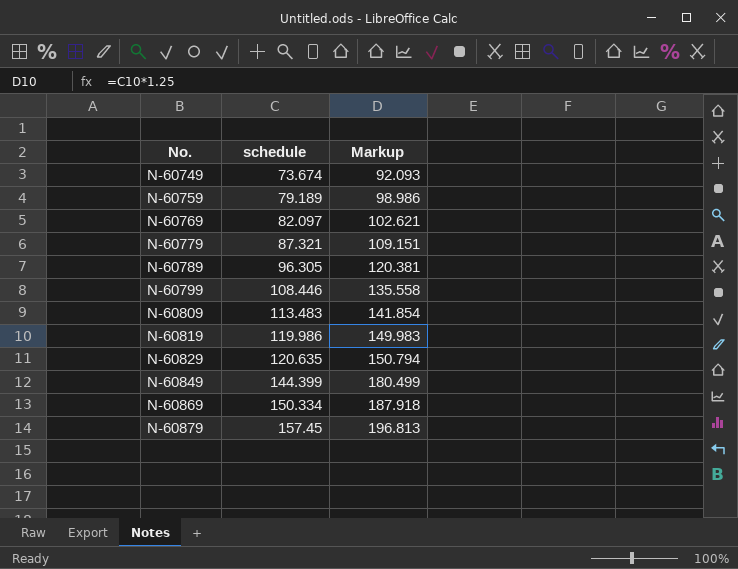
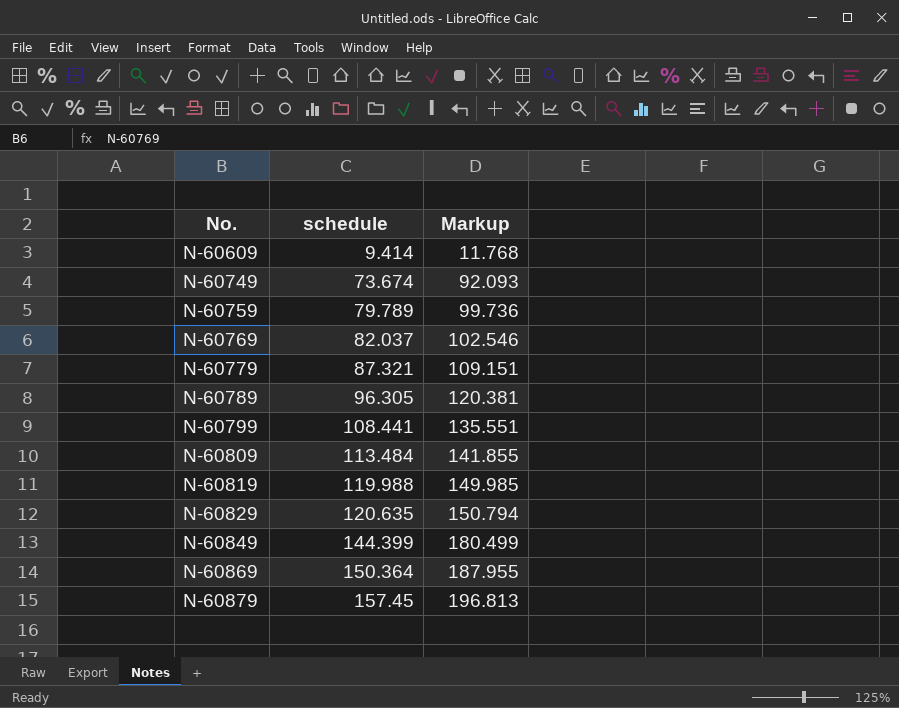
row N-60609: none -> 9.414 | 11.768
N-60759 | schedule: 79.189 -> 79.789
N-60759 | Markup: 98.986 -> 99.736
N-60769 | schedule: 82.097 -> 82.037
N-60769 | Markup: 102.621 -> 102.546
N-60799 | schedule: 108.446 -> 108.441
N-60799 | Markup: 135.558 -> 135.551
N-60809 | schedule: 113.483 -> 113.484
N-60809 | Markup: 141.854 -> 141.855
N-60819 | schedule: 119.986 -> 119.988
N-60819 | Markup: 149.983 -> 149.985
N-60869 | schedule: 150.334 -> 150.364
N-60869 | Markup: 187.918 -> 187.955

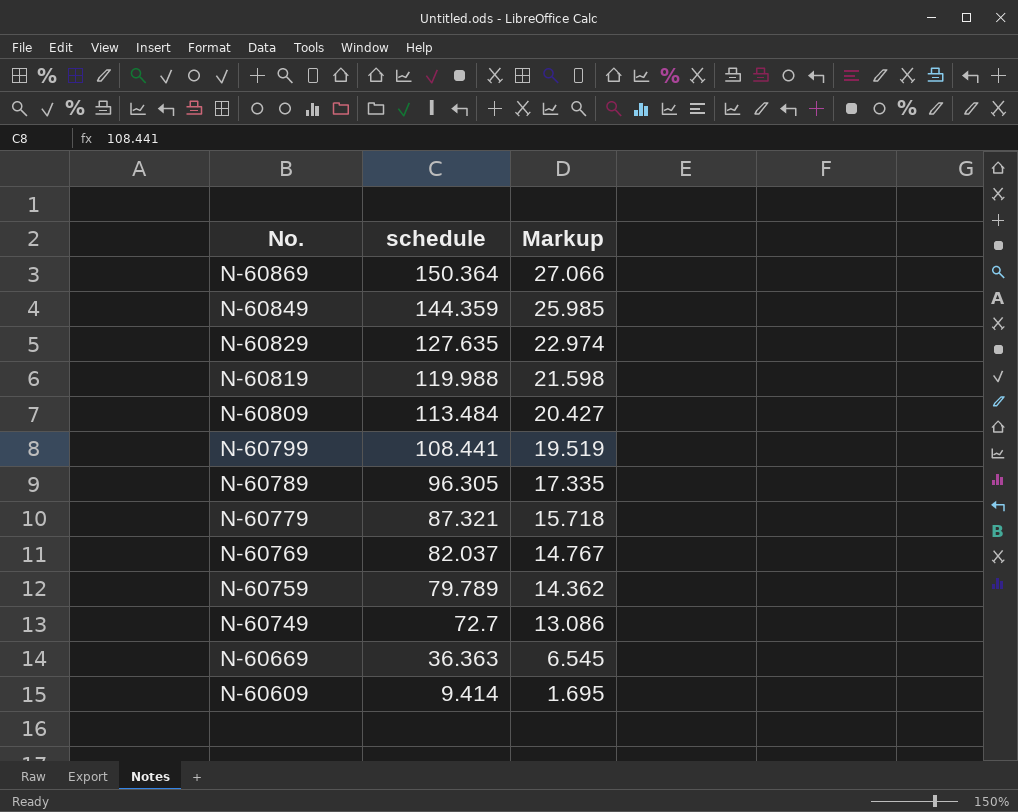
row order: No. ascending -> No. descending
column Markup | formula: [schedule] * 1.25 -> [schedule] * 0.18
row N-60879: 157.45 | 196.813 -> none
N-60849 | schedule: 144.399 -> 144.359
N-60829 | schedule: 120.635 -> 127.635
N-60749 | schedule: 73.674 -> 72.7
row N-60669: none -> 36.363 | 6.545

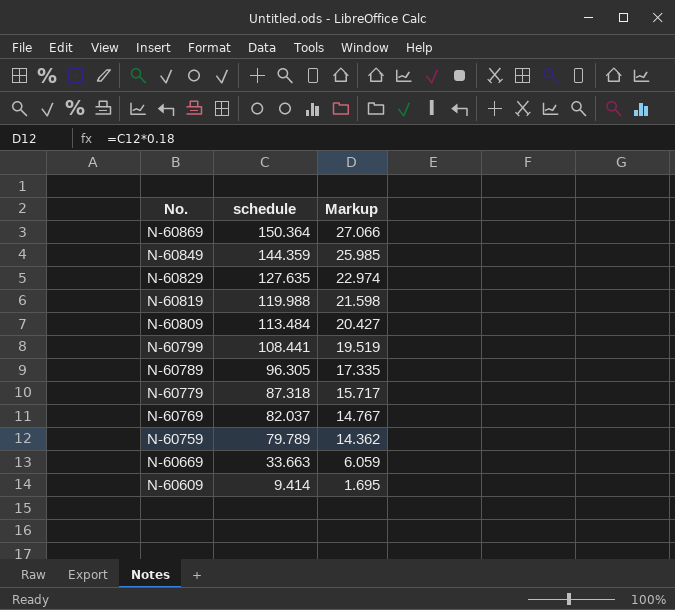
row N-60749: 72.7 | 13.086 -> none
N-60779 | schedule: 87.321 -> 87.318
N-60779 | Markup: 15.718 -> 15.717
N-60669 | schedule: 36.363 -> 33.663
N-60669 | Markup: 6.545 -> 6.059

